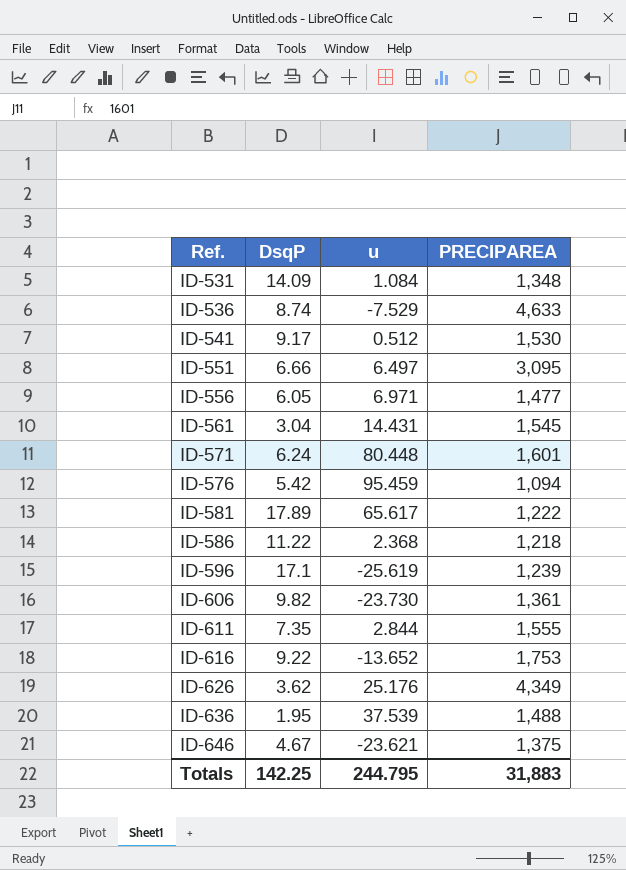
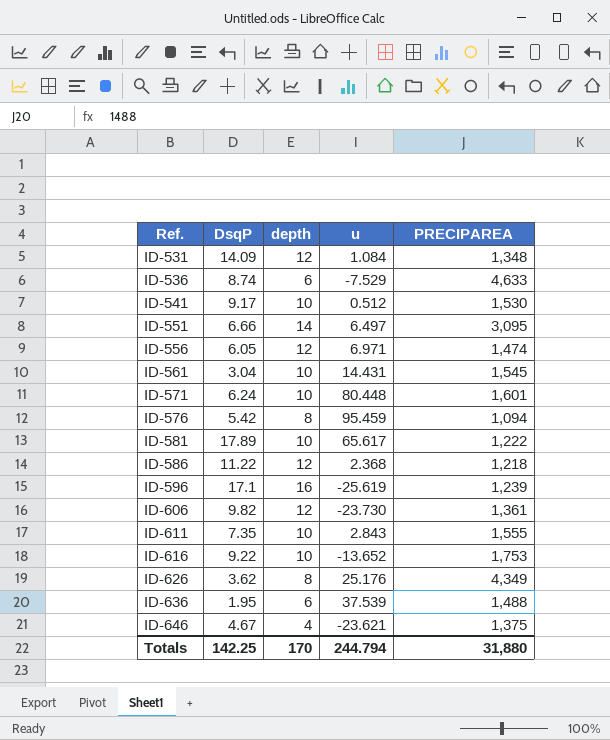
column depth | position: none -> 3
ID-556 | PRECIPAREA: 1,477 -> 1,474
ID-611 | u: 2.844 -> 2.843
Totals | u: 244.795 -> 244.794
Totals | PRECIPAREA: 31,883 -> 31,880

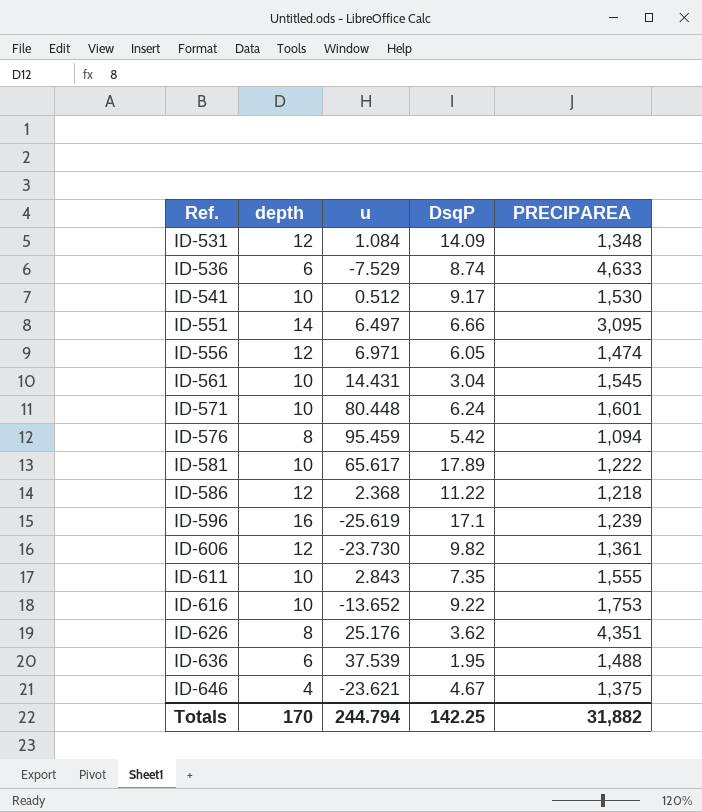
column DsqP | position: 2 -> 4
ID-626 | PRECIPAREA: 4,349 -> 4,351
Totals | PRECIPAREA: 31,880 -> 31,882

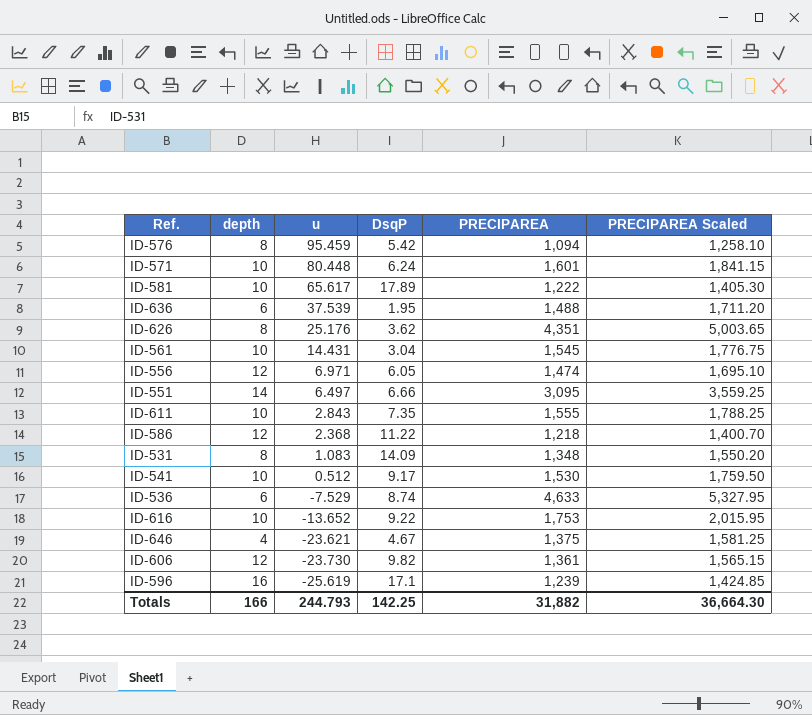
row order: Ref. ascending -> u descending
column PRECIPAREA Scaled | formula: none -> [PRECIPAREA] * 1.15
ID-531 | depth: 12 -> 8
ID-531 | u: 1.084 -> 1.083
Totals | depth: 170 -> 166
Totals | u: 244.794 -> 244.793

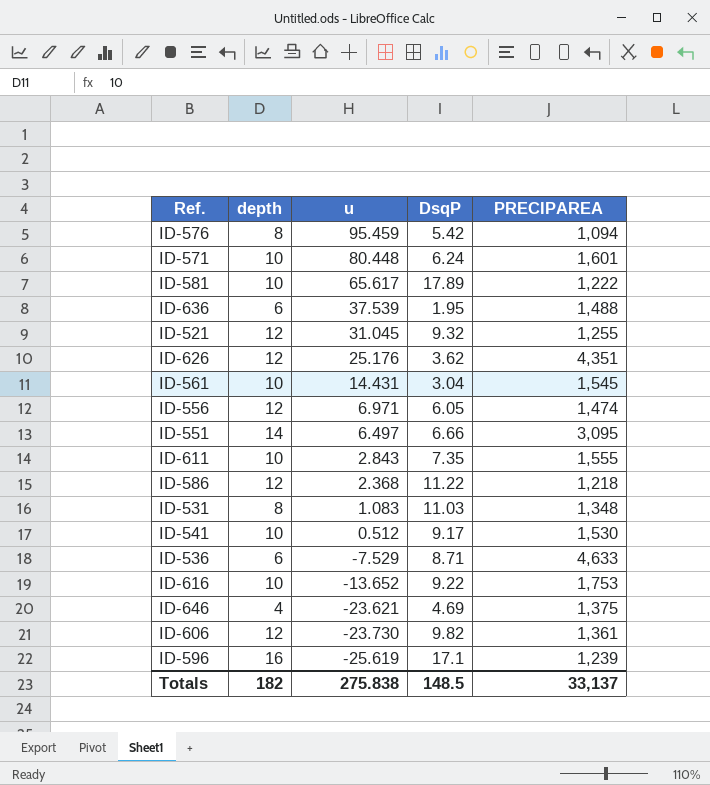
column PRECIPAREA Scaled | formula: [PRECIPAREA] * 1.15 -> none
row ID-521: none -> 12 | 31.045 | 9.32 | 1,255
ID-626 | depth: 8 -> 12
ID-531 | DsqP: 14.09 -> 11.03
ID-536 | DsqP: 8.74 -> 8.71
ID-646 | DsqP: 4.67 -> 4.69
Totals | depth: 166 -> 182
Totals | u: 244.793 -> 275.838
Totals | DsqP: 142.25 -> 148.5
Totals | PRECIPAREA: 31,882 -> 33,137

